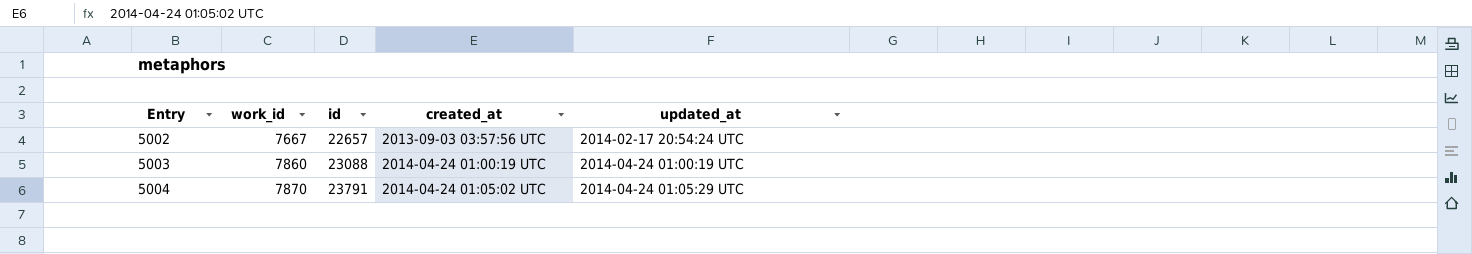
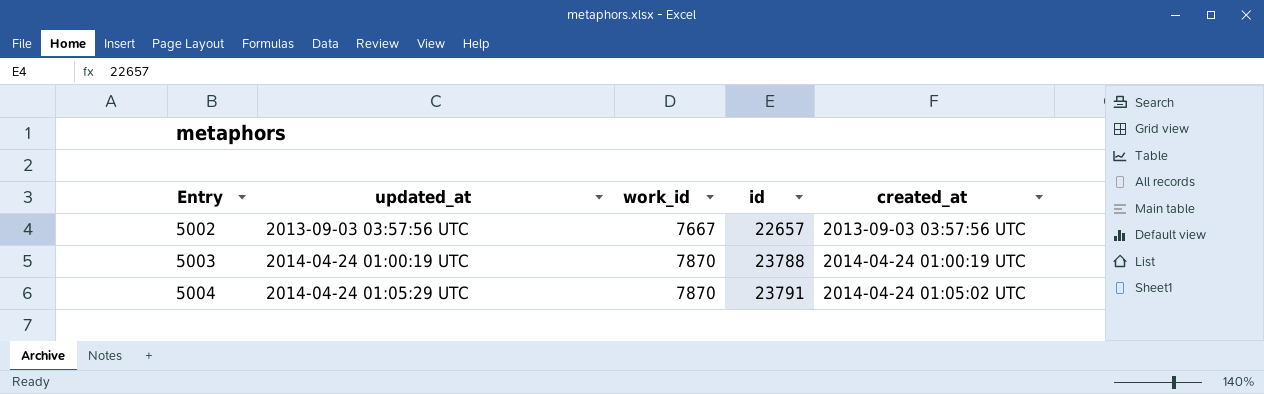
column updated_at | position: 5 -> 2
5002 | updated_at: 2014-02-17 20:54:24 UTC -> 2013-09-03 03:57:56 UTC
5003 | work_id: 7860 -> 7870
5003 | id: 23088 -> 23788

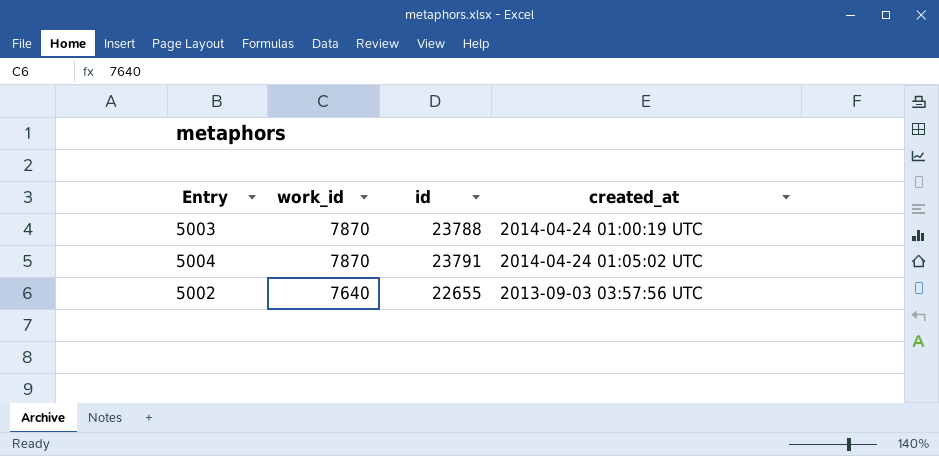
row order: Entry ascending -> work_id descending
column updated_at | position: 2 -> none
5002 | work_id: 7667 -> 7640
5002 | id: 22657 -> 22655

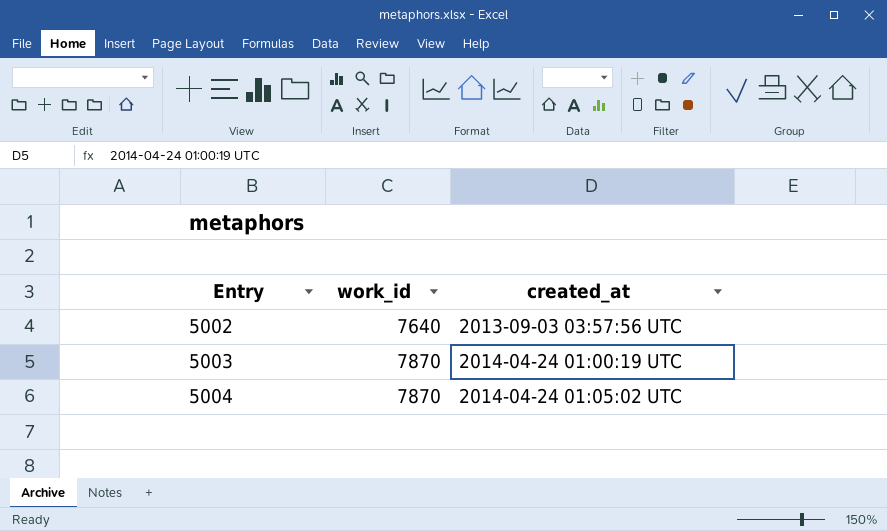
row order: work_id descending -> Entry ascending
column id | position: 3 -> none

